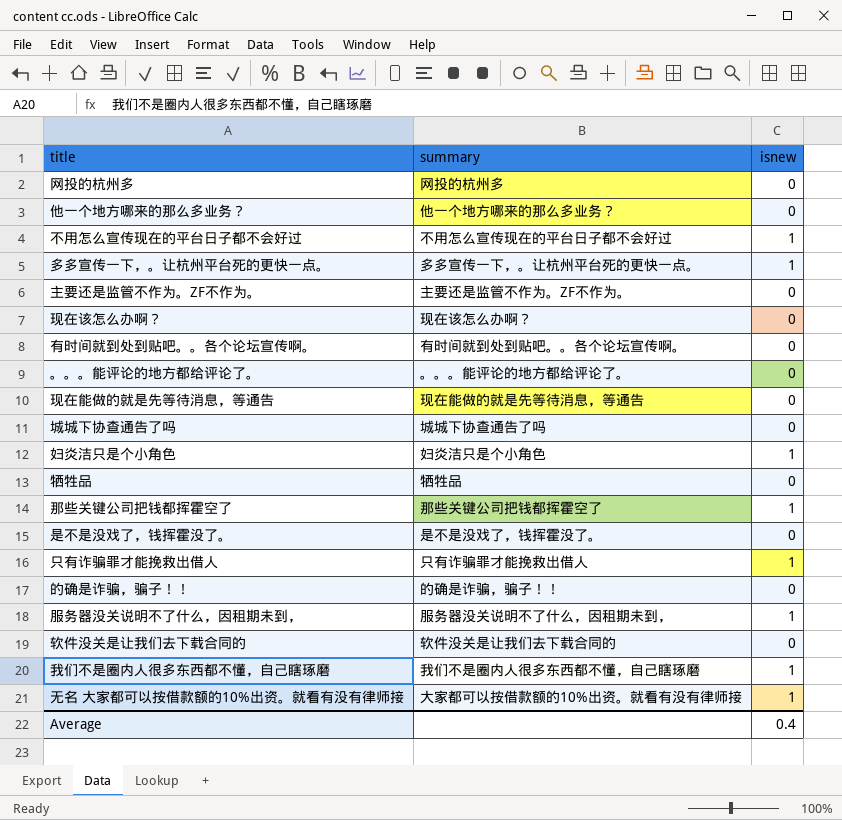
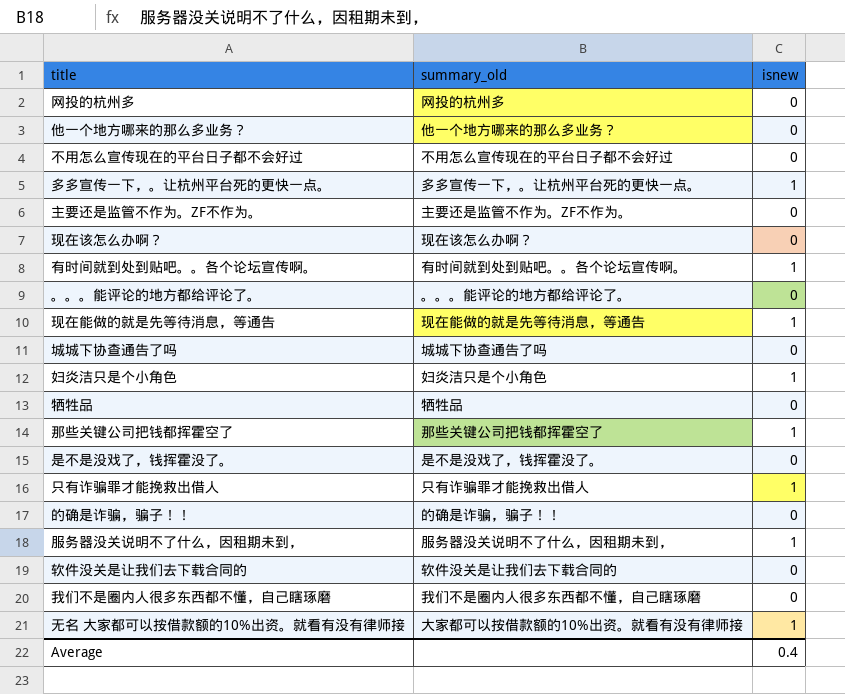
column name: summary -> summary_old
不用怎么宣传现在的平台日子都不会好过 | isnew: 1 -> 0
有时间就到处到贴吧。。各个论坛宣传啊。 | isnew: 0 -> 1
现在能做的就是先等待消息，等通告 | isnew: 0 -> 1
我们不是圈内人很多东西都不懂，自己瞎琢磨 | isnew: 1 -> 0

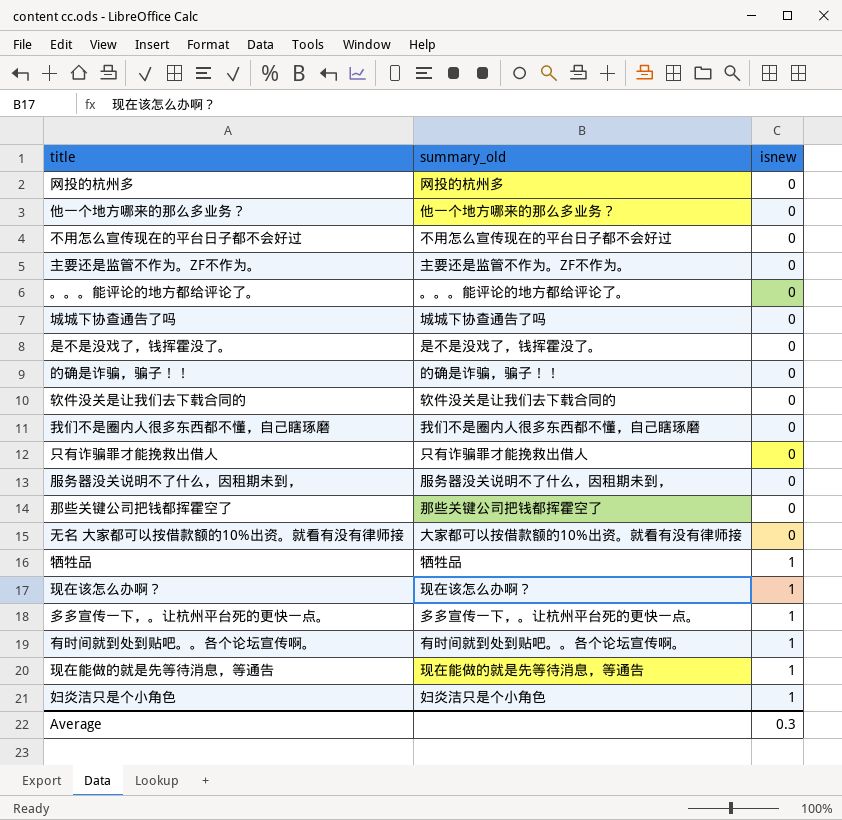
row order: none -> isnew ascending
只有诈骗罪才能挽救出借人 | isnew: 1 -> 0
服务器没关说明不了什么，因租期未到， | isnew: 1 -> 0
那些关键公司把钱都挥霍空了 | isnew: 1 -> 0
无名 大家都可以按借款额的10%出资。就看有没有律师接 | isnew: 1 -> 0
牺牲品 | isnew: 0 -> 1
现在该怎么办啊？ | isnew: 0 -> 1
Average | isnew: 0.4 -> 0.3

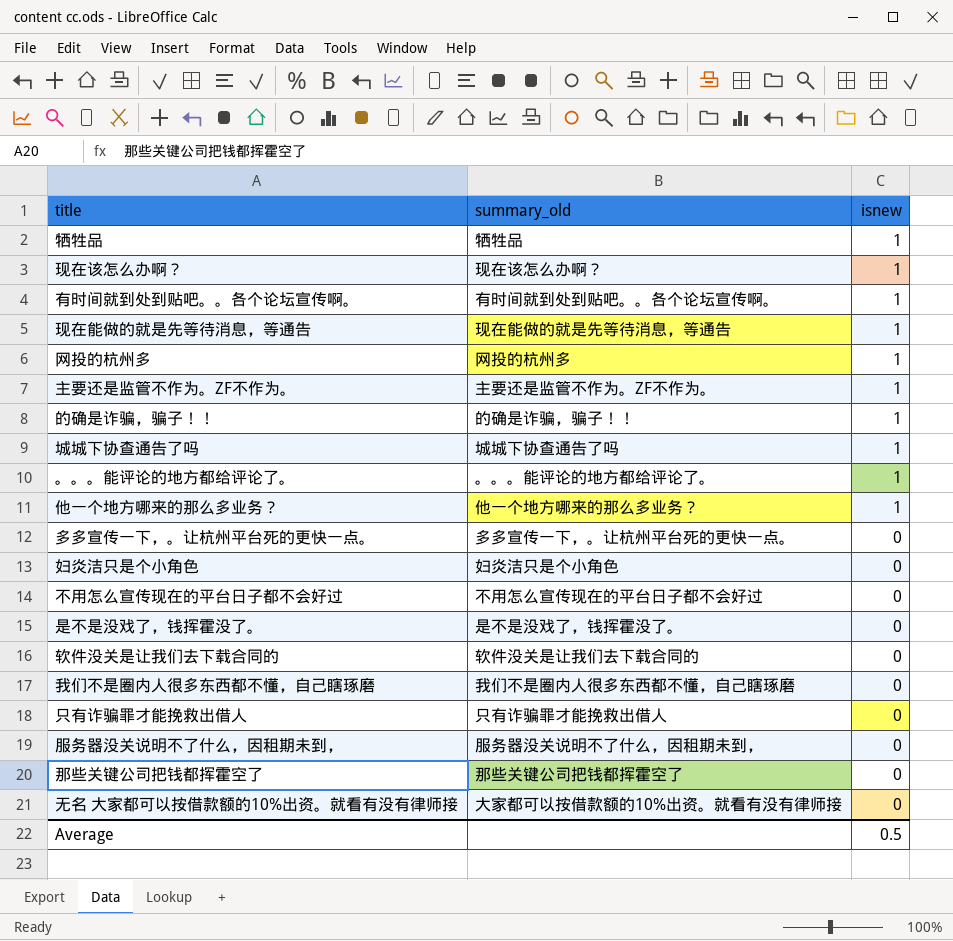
row order: isnew ascending -> isnew descending
网投的杭州多 | isnew: 0 -> 1
主要还是监管不作为。ZF不作为。 | isnew: 0 -> 1
的确是诈骗，骗子！！ | isnew: 0 -> 1
城城下协查通告了吗 | isnew: 0 -> 1
。。。能评论的地方都给评论了。 | isnew: 0 -> 1
他一个地方哪来的那么多业务？ | isnew: 0 -> 1
多多宣传一下，。让杭州平台死的更快一点。 | isnew: 1 -> 0
妇炎洁只是个小角色 | isnew: 1 -> 0
Average | isnew: 0.3 -> 0.5

